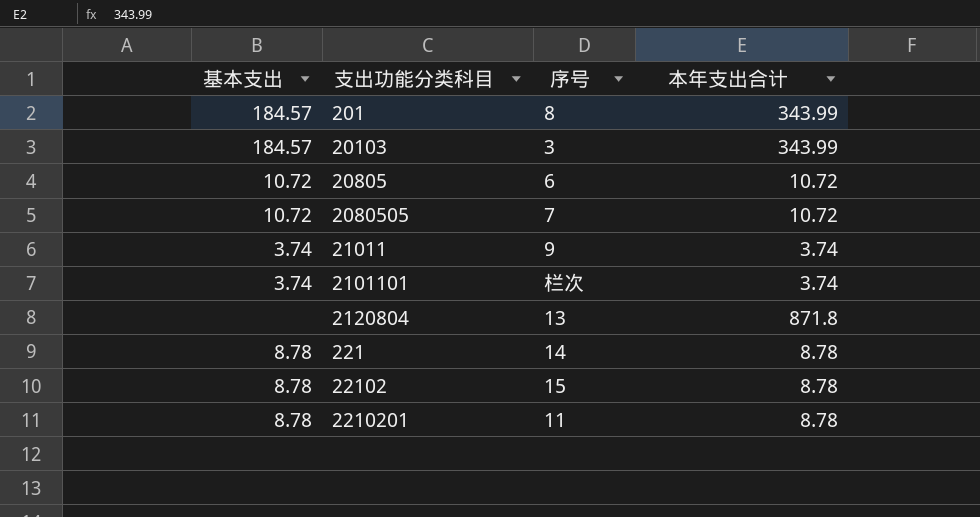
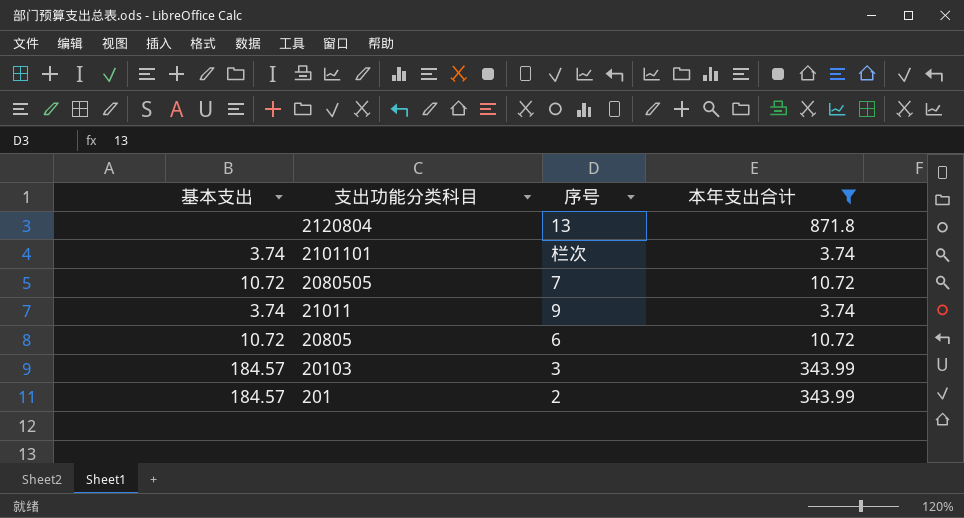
filter: none -> 本年支出合计 != 8.78
row order: none -> 支出功能分类科目 descending
201 | 序号: 8 -> 2

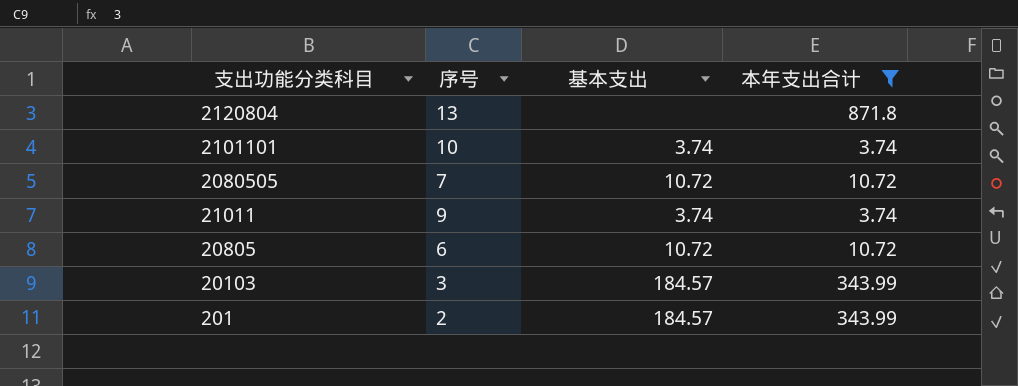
column 基本支出 | position: 1 -> 3
2101101 | 序号: 栏次 -> 10

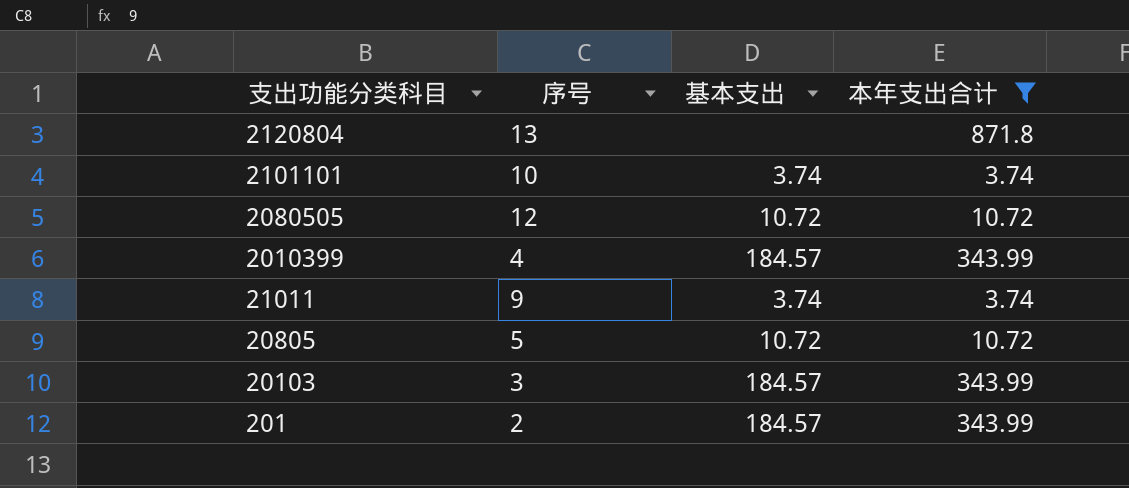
2080505 | 序号: 7 -> 12
row 2010399: none -> 4 | 184.57 | 343.99
20805 | 序号: 6 -> 5

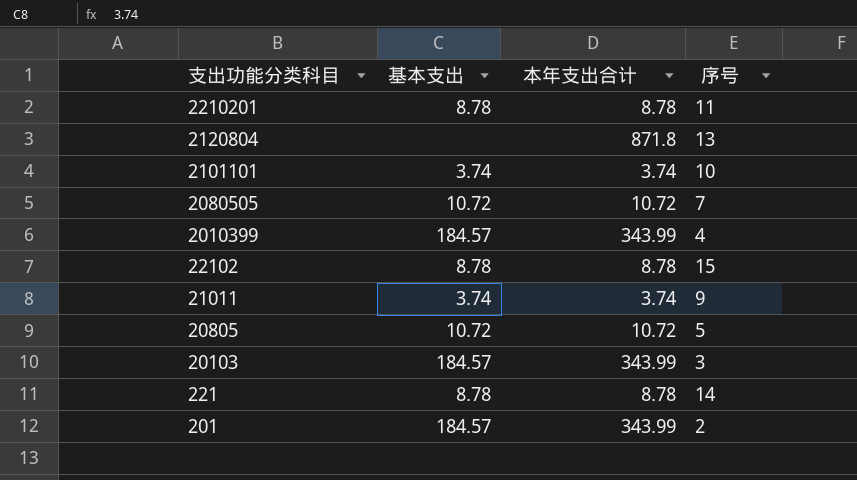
filter: 本年支出合计 != 8.78 -> none
column 序号 | position: 2 -> 4
2080505 | 序号: 12 -> 7

